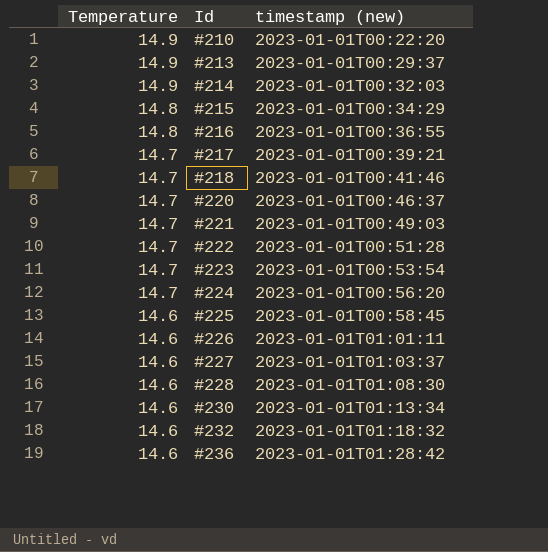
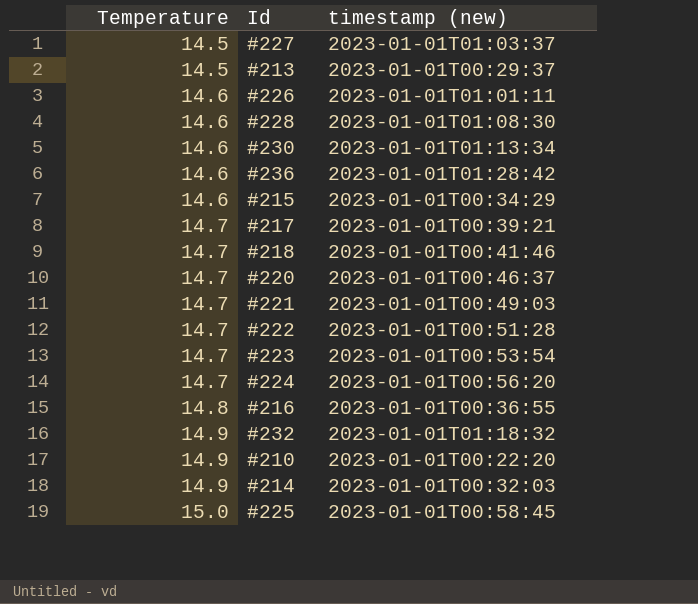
row order: Temperature descending -> Temperature ascending
#227 | Temperature: 14.6 -> 14.5
#213 | Temperature: 14.9 -> 14.5
#215 | Temperature: 14.8 -> 14.6
#232 | Temperature: 14.6 -> 14.9
#225 | Temperature: 14.6 -> 15.0

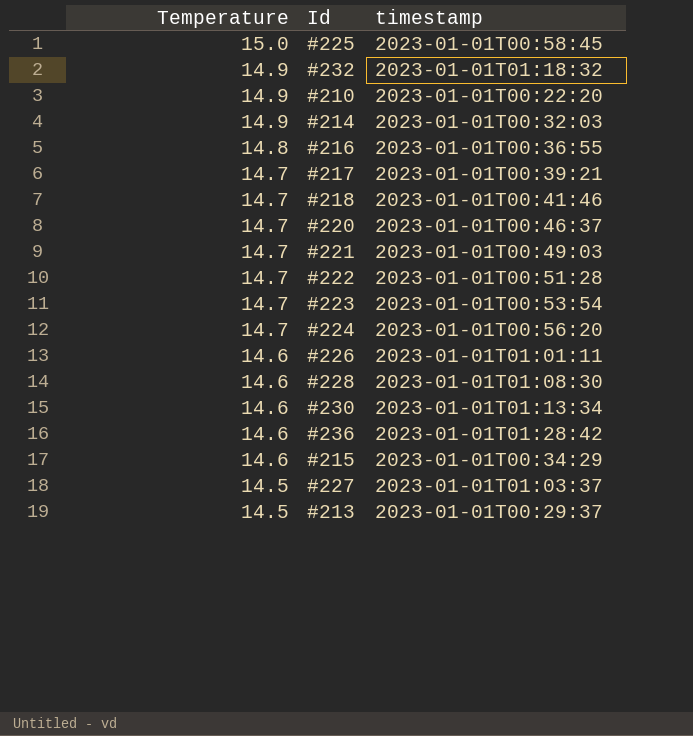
row order: Temperature ascending -> Temperature descending
column name: timestamp (new) -> timestamp

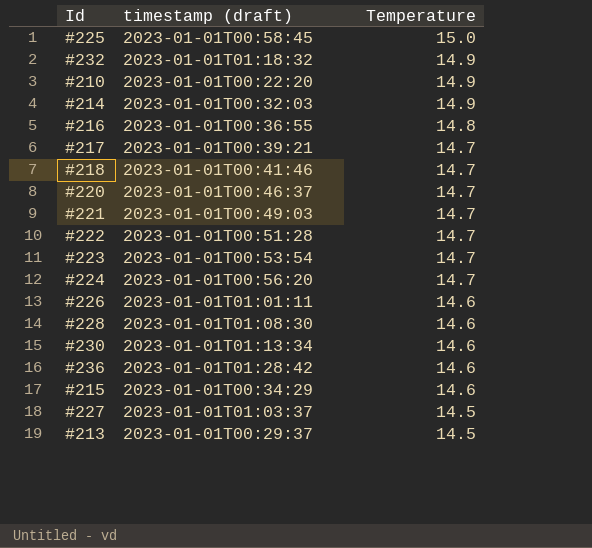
column name: timestamp -> timestamp (draft)
column Temperature | position: 1 -> 3

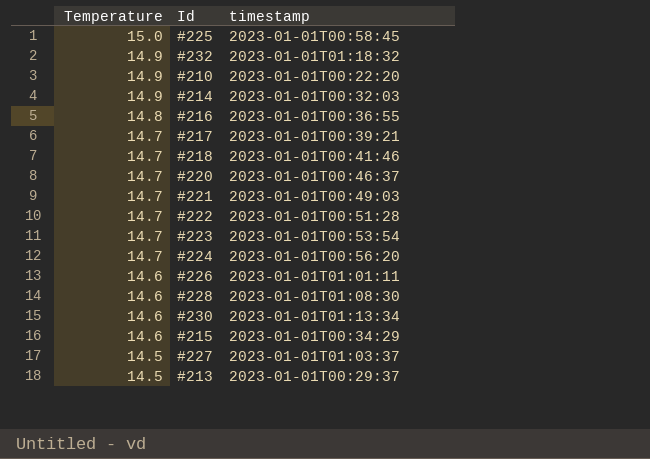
column Temperature | position: 3 -> 1
column name: timestamp (draft) -> timestamp
row #236: 2023-01-01T01:28:42 | 14.6 -> none

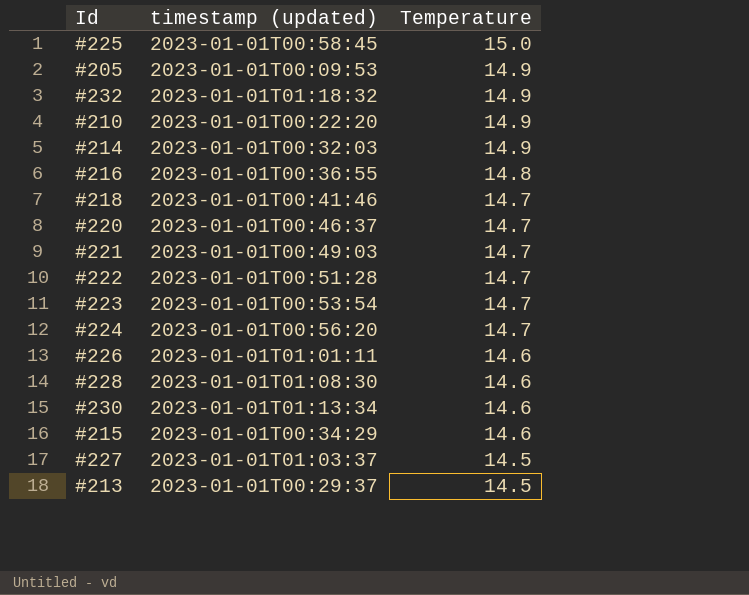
column name: timestamp -> timestamp (updated)
column Temperature | position: 1 -> 3
row #217: 14.7 | 2023-01-01T00:39:21 -> none
row #205: none -> 2023-01-01T00:09:53 | 14.9

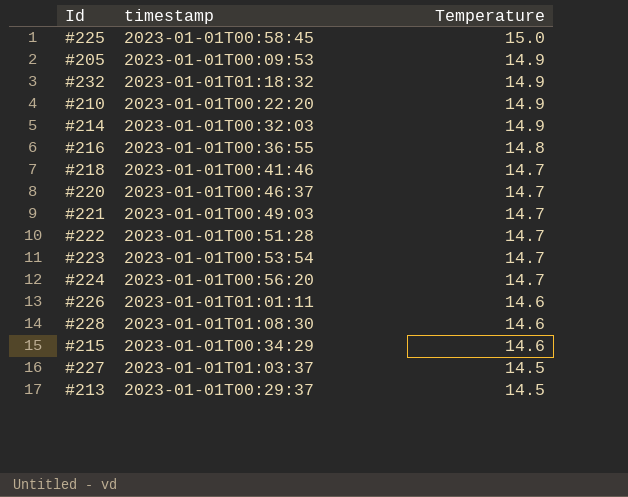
column name: timestamp (updated) -> timestamp
row #230: 2023-01-01T01:13:34 | 14.6 -> none

